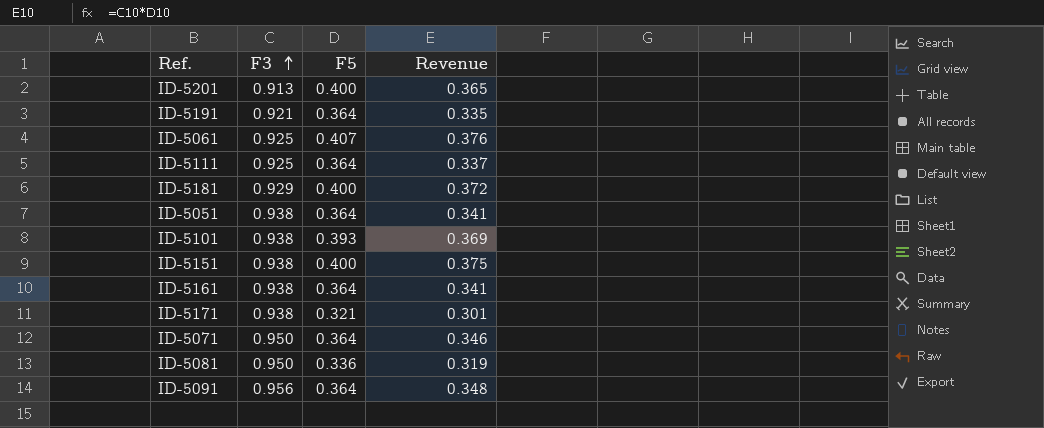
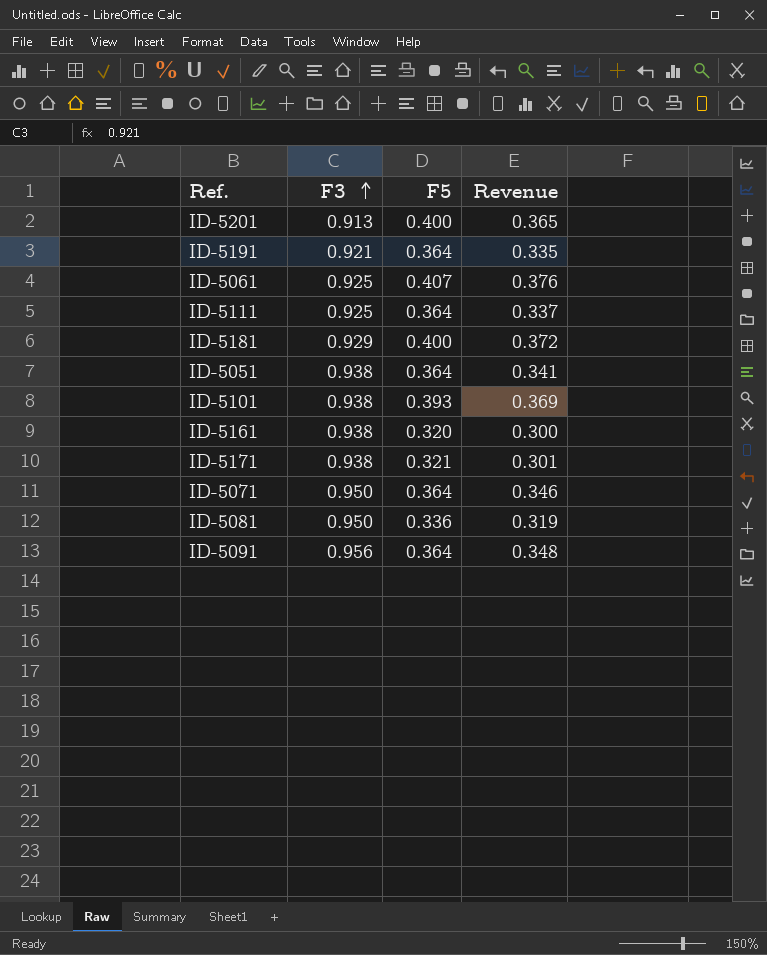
row ID-5151: 0.938 | 0.400 | 0.375 -> none
ID-5161 | F5: 0.364 -> 0.320
ID-5161 | Revenue: 0.341 -> 0.300

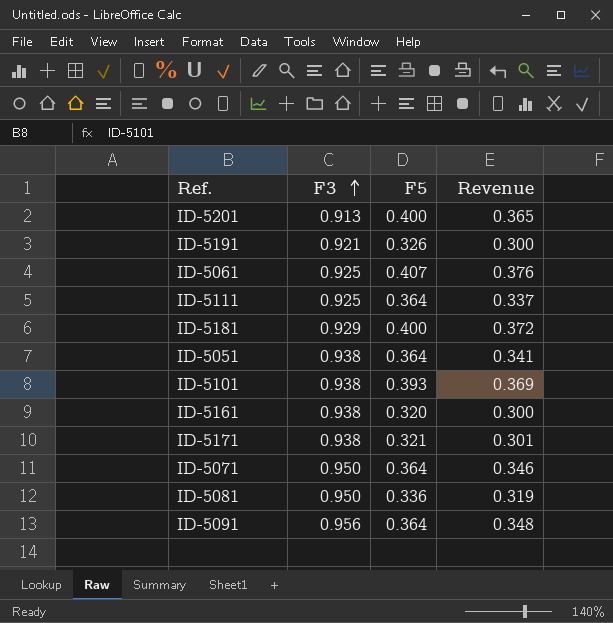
ID-5191 | F5: 0.364 -> 0.326
ID-5191 | Revenue: 0.335 -> 0.300

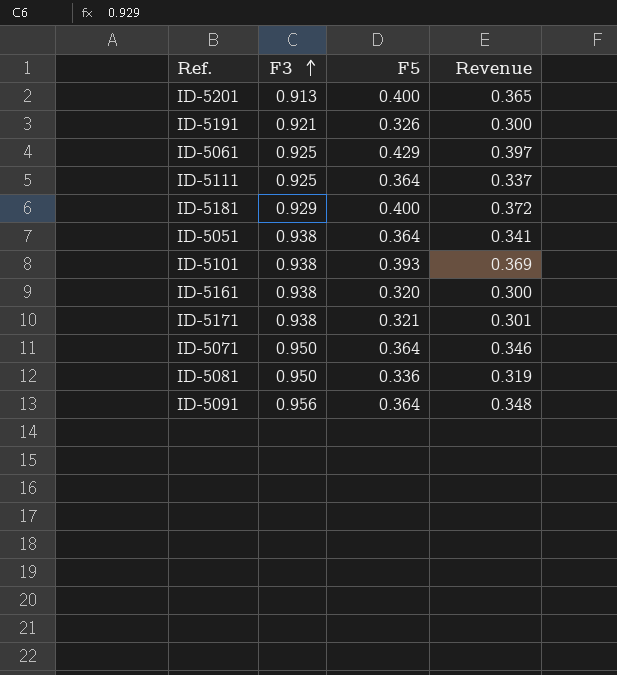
ID-5061 | F5: 0.407 -> 0.429
ID-5061 | Revenue: 0.376 -> 0.397

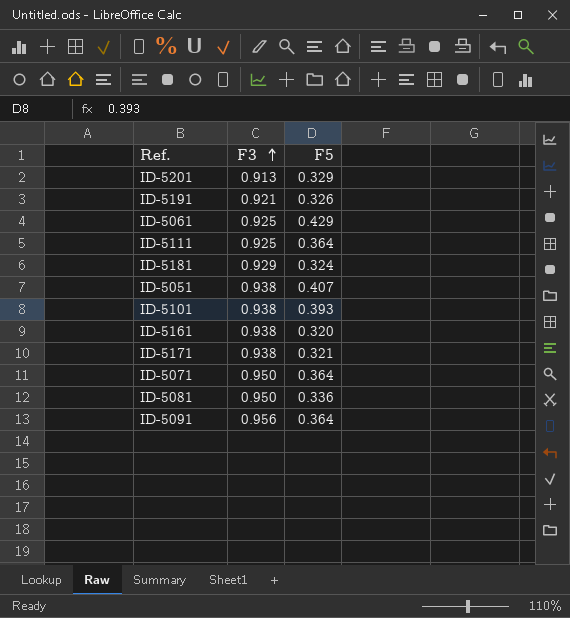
column Revenue | formula: [F3] * [F5] -> none
ID-5201 | F5: 0.400 -> 0.329
ID-5181 | F5: 0.400 -> 0.324
ID-5051 | F5: 0.364 -> 0.407

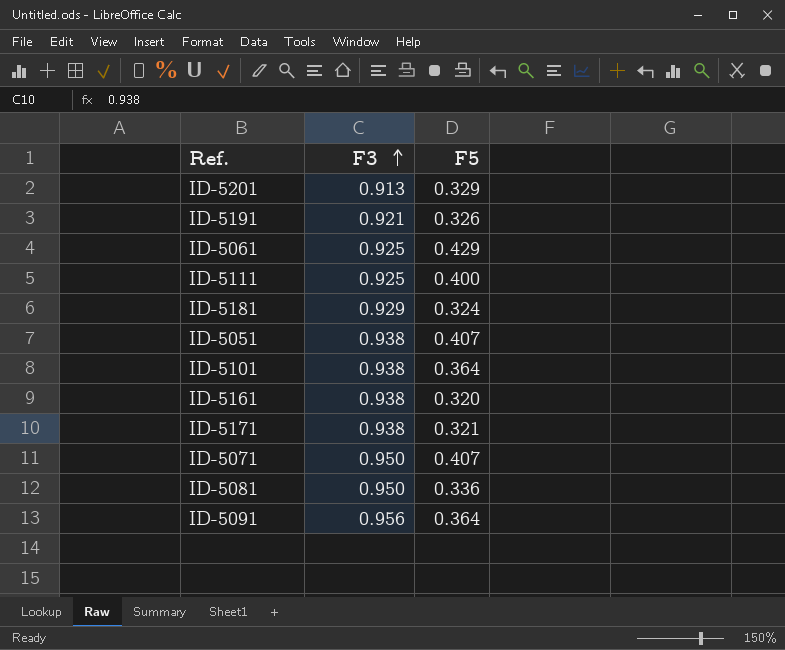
ID-5111 | F5: 0.364 -> 0.400
ID-5101 | F5: 0.393 -> 0.364
ID-5071 | F5: 0.364 -> 0.407

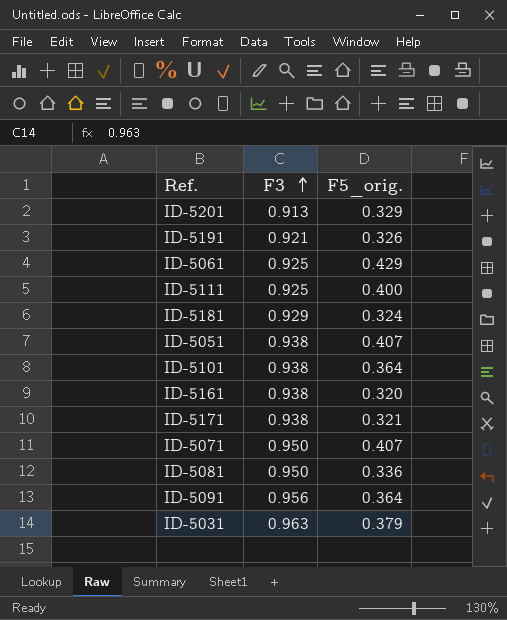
column name: F5 -> F5_orig.
row ID-5031: none -> 0.963 | 0.379

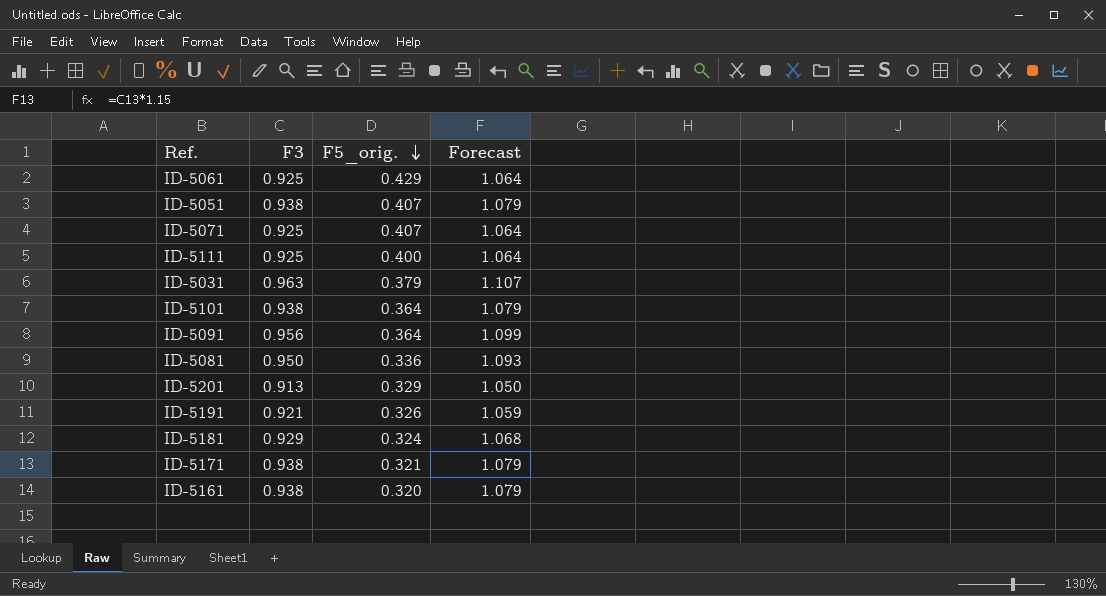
row order: F3 ascending -> F5_orig. descending
column Forecast | formula: none -> [F3] * 1.15
ID-5071 | F3: 0.950 -> 0.925

